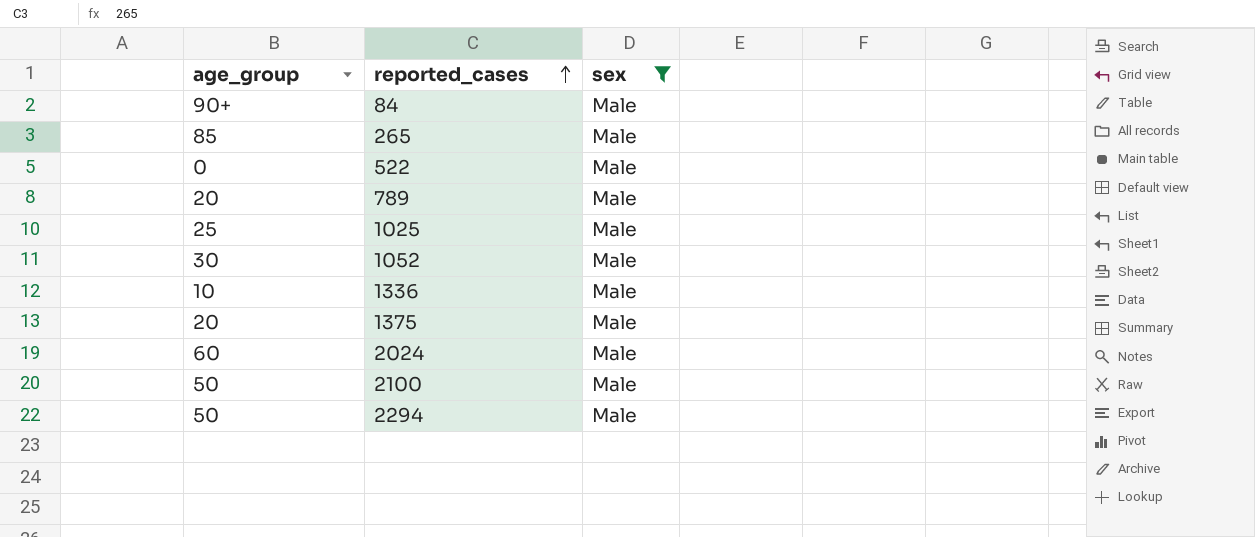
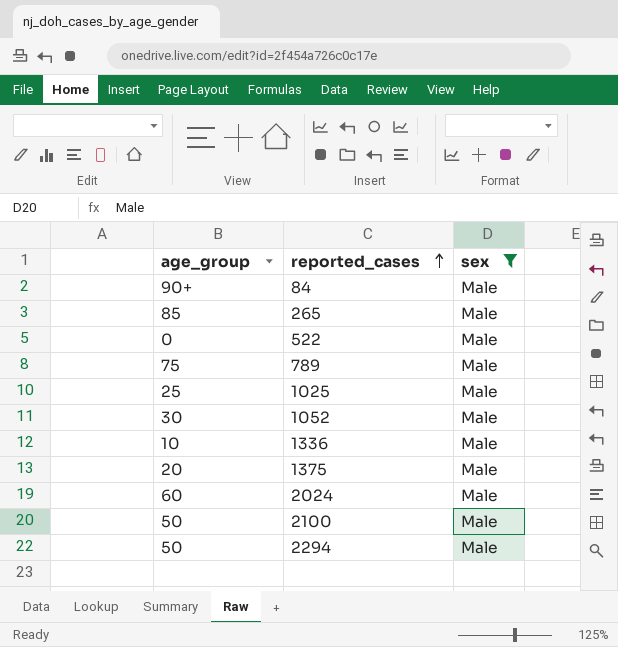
789 | age_group: 20 -> 75

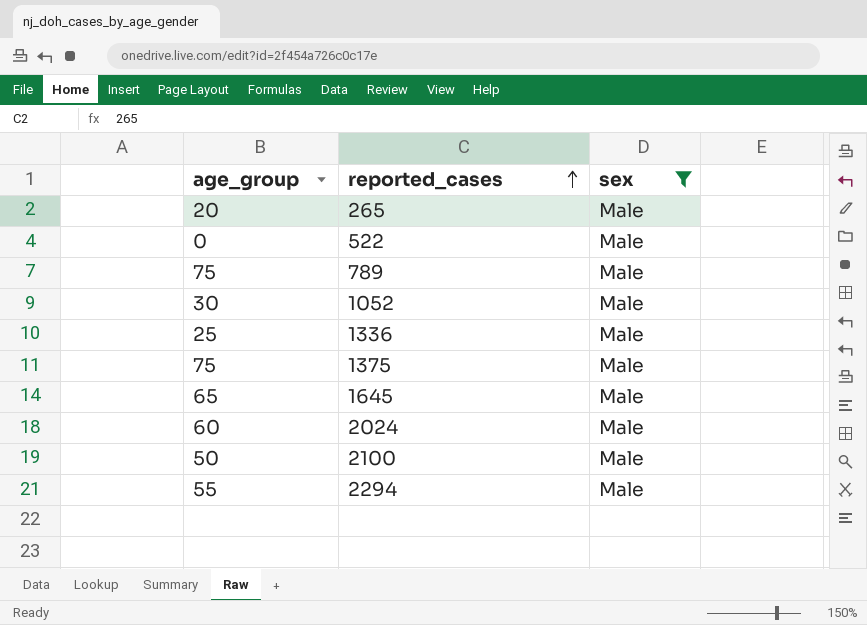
row 84: 90+ | Male -> none
row 1025: 25 | Male -> none
265 | age_group: 85 -> 20
1336 | age_group: 10 -> 25
1375 | age_group: 20 -> 75
row 1645: none -> 65 | Male
2294 | age_group: 50 -> 55

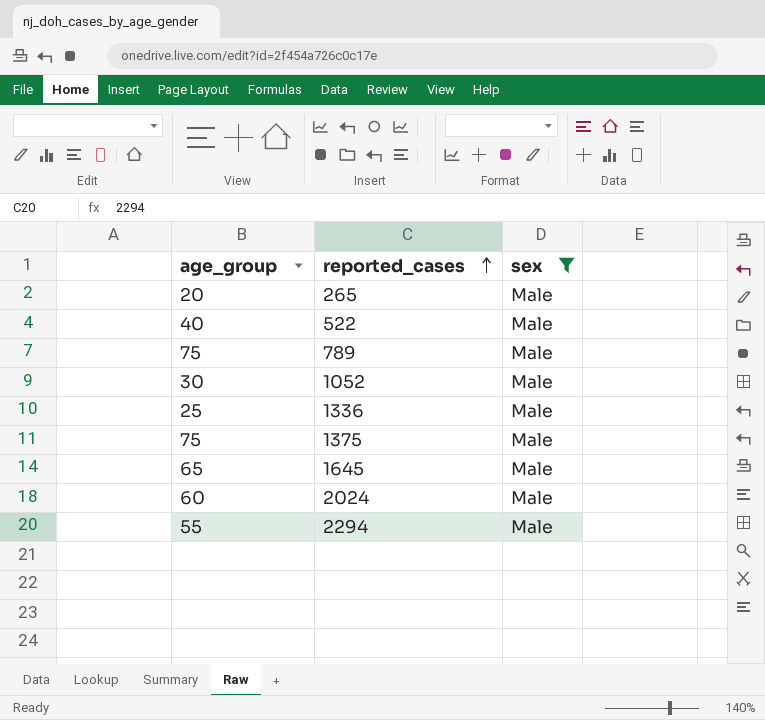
row 2100: 50 | Male -> none
522 | age_group: 0 -> 40

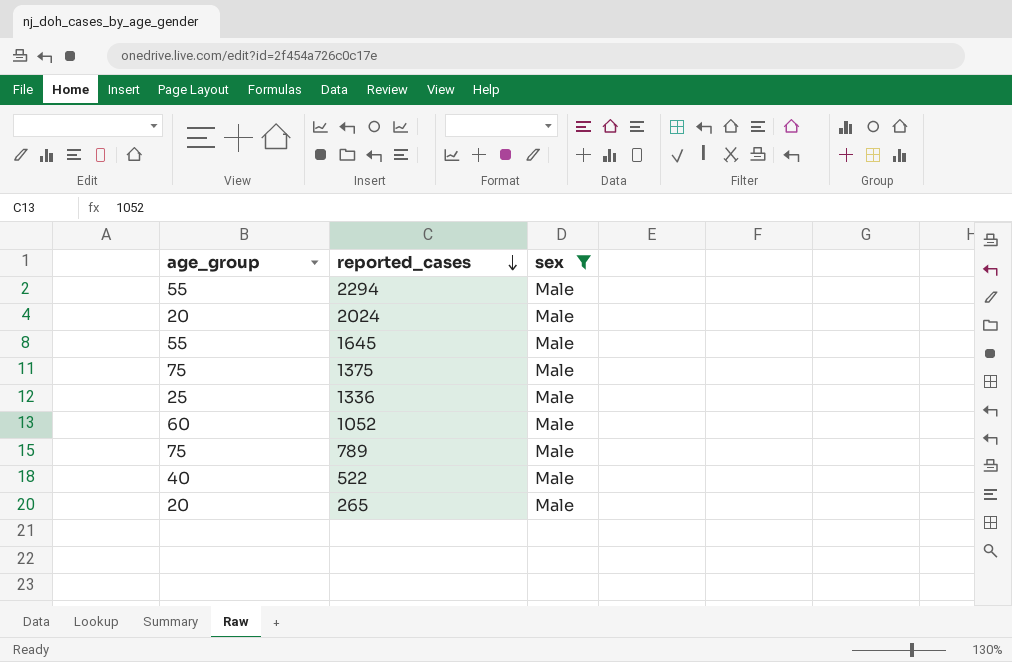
row order: reported_cases ascending -> reported_cases descending
2024 | age_group: 60 -> 20
1645 | age_group: 65 -> 55
1052 | age_group: 30 -> 60

